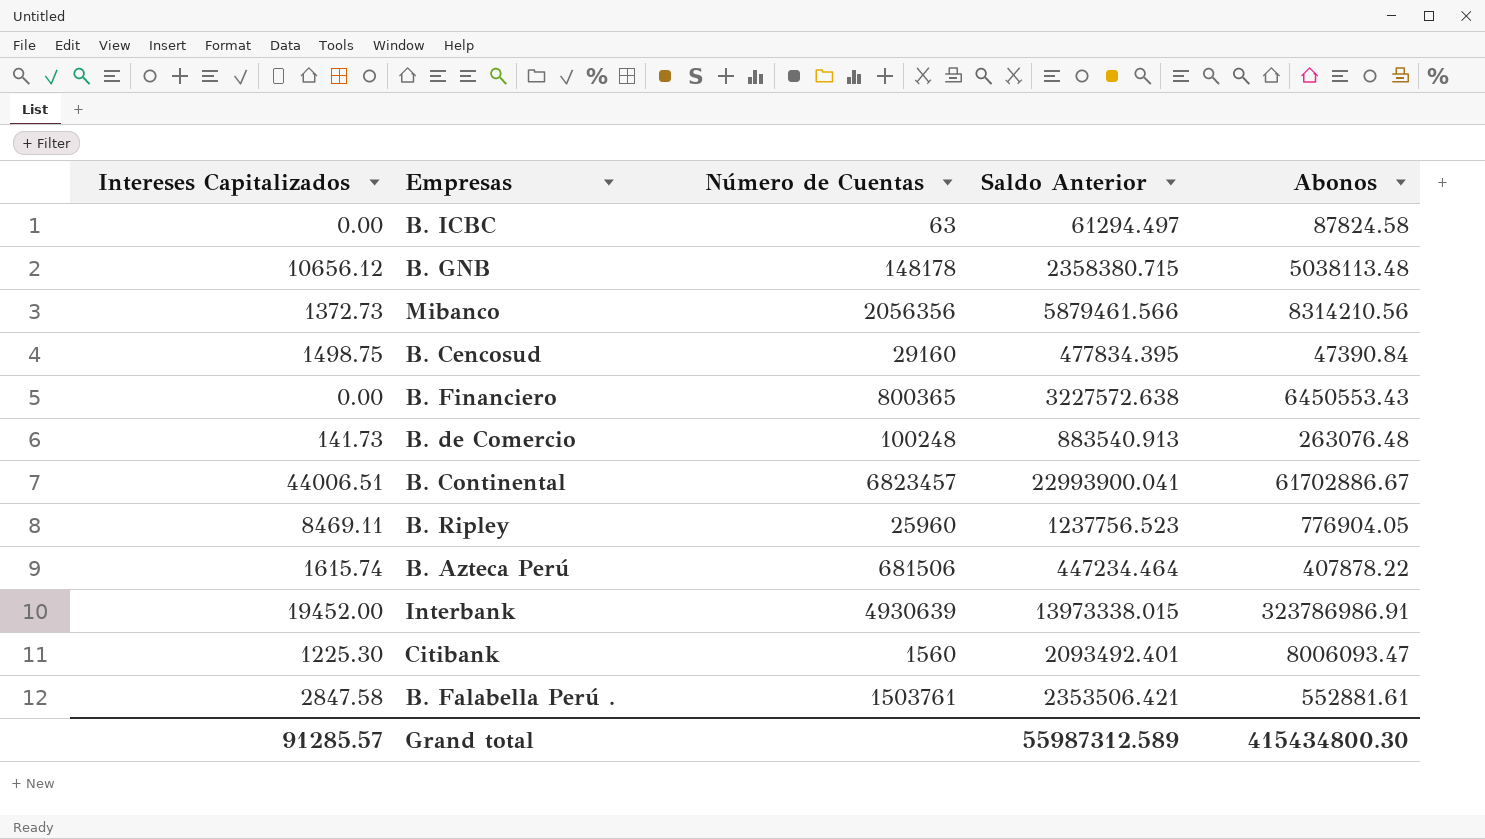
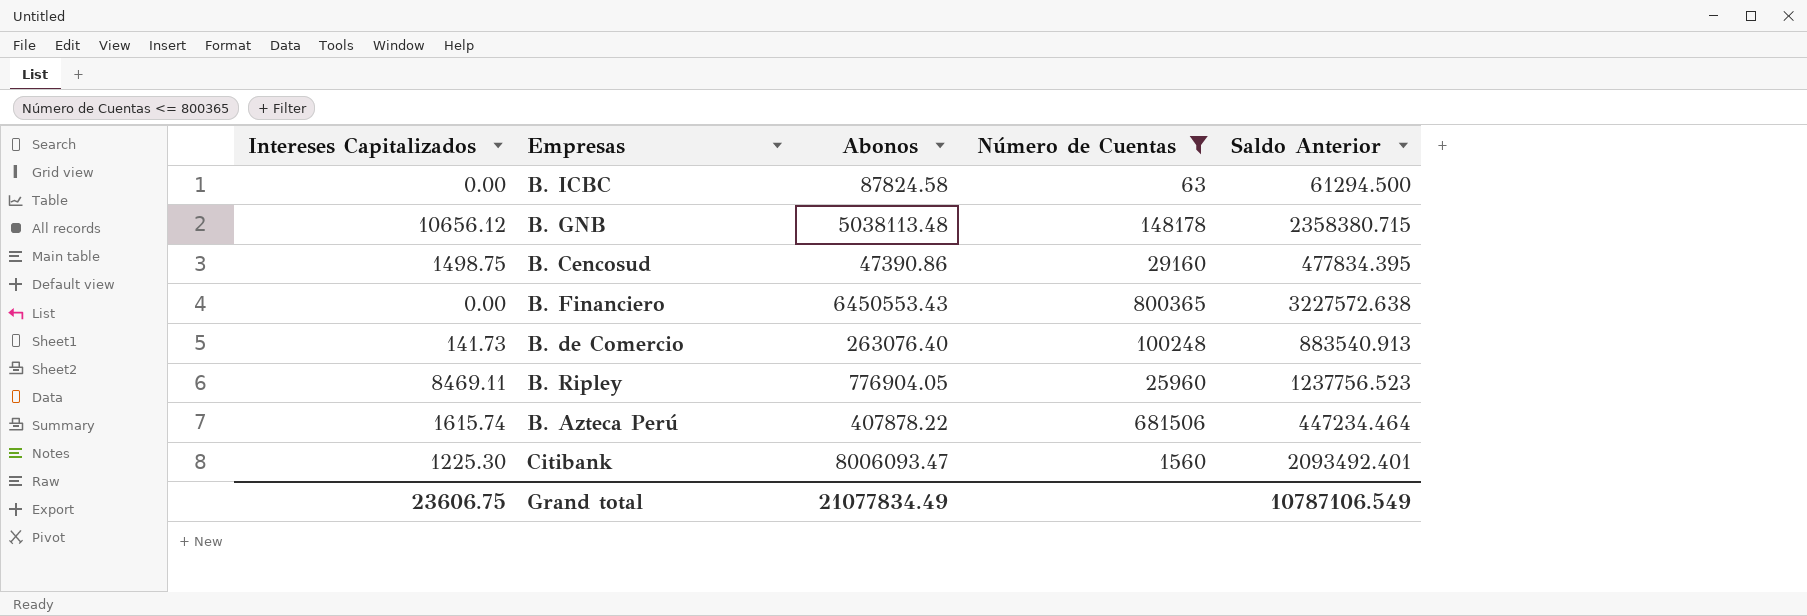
filter: none -> Número de Cuentas <= 800365
column Abonos | position: 5 -> 3
B. ICBC | Saldo Anterior: 61294.497 -> 61294.500
B. Cencosud | Abonos: 47390.84 -> 47390.86
B. de Comercio | Abonos: 263076.48 -> 263076.40
Grand total | Intereses Capitalizados: 91285.57 -> 23606.75
Grand total | Abonos: 415434800.30 -> 21077834.49
Grand total | Saldo Anterior: 55987312.589 -> 10787106.549

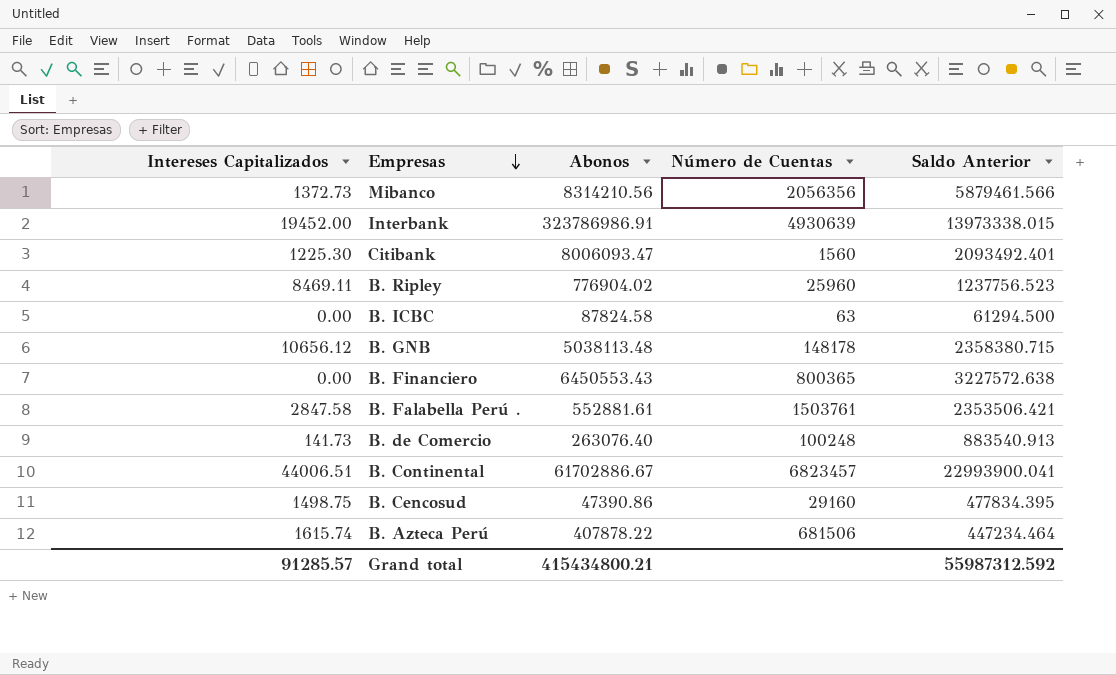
filter: Número de Cuentas <= 800365 -> none
row order: none -> Empresas descending
B. Ripley | Abonos: 776904.05 -> 776904.02
Grand total | Intereses Capitalizados: 23606.75 -> 91285.57
Grand total | Abonos: 21077834.49 -> 415434800.21
Grand total | Saldo Anterior: 10787106.549 -> 55987312.592

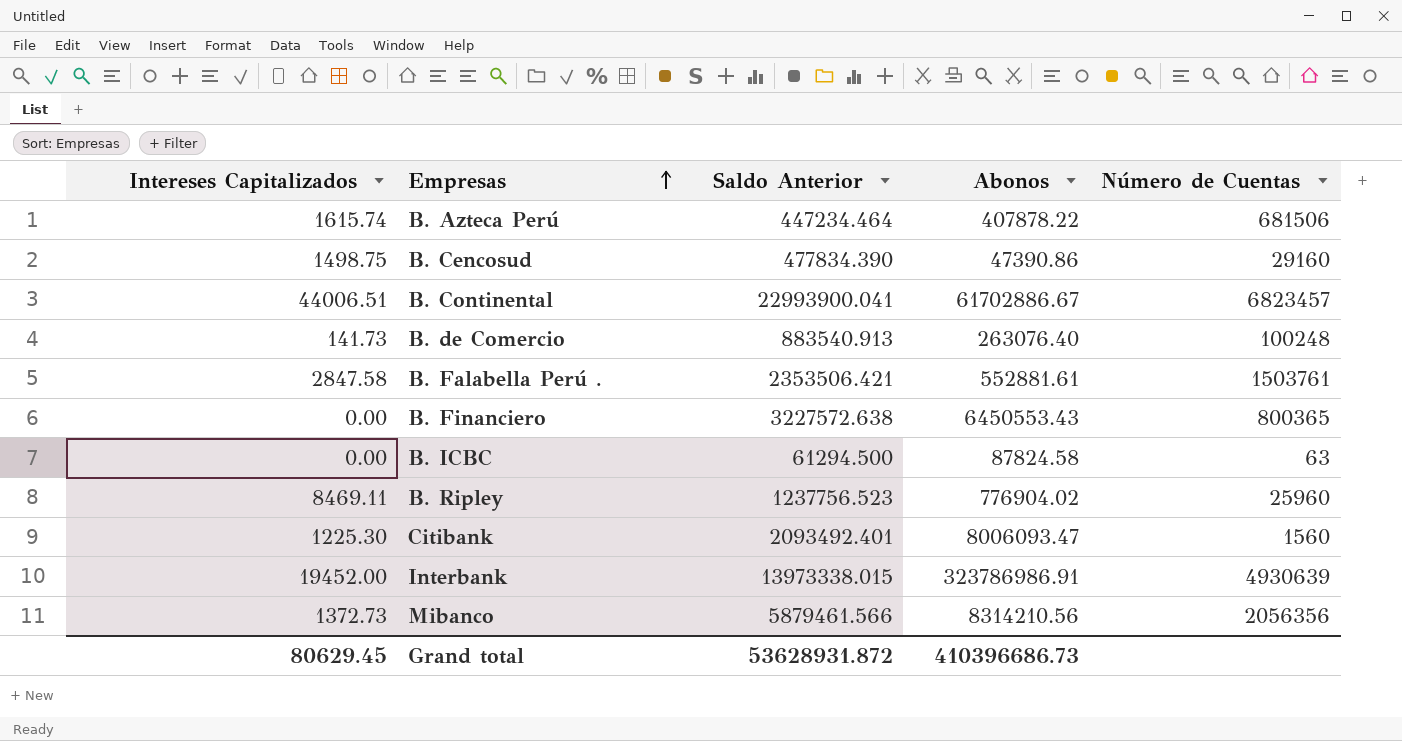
row order: Empresas descending -> Empresas ascending
column Saldo Anterior | position: 5 -> 3
row B. GNB: 10656.12 | 5038113.48 | 148178 | 2358380.715 -> none
B. Cencosud | Saldo Anterior: 477834.395 -> 477834.390
Grand total | Intereses Capitalizados: 91285.57 -> 80629.45
Grand total | Saldo Anterior: 55987312.592 -> 53628931.872
Grand total | Abonos: 415434800.21 -> 410396686.73

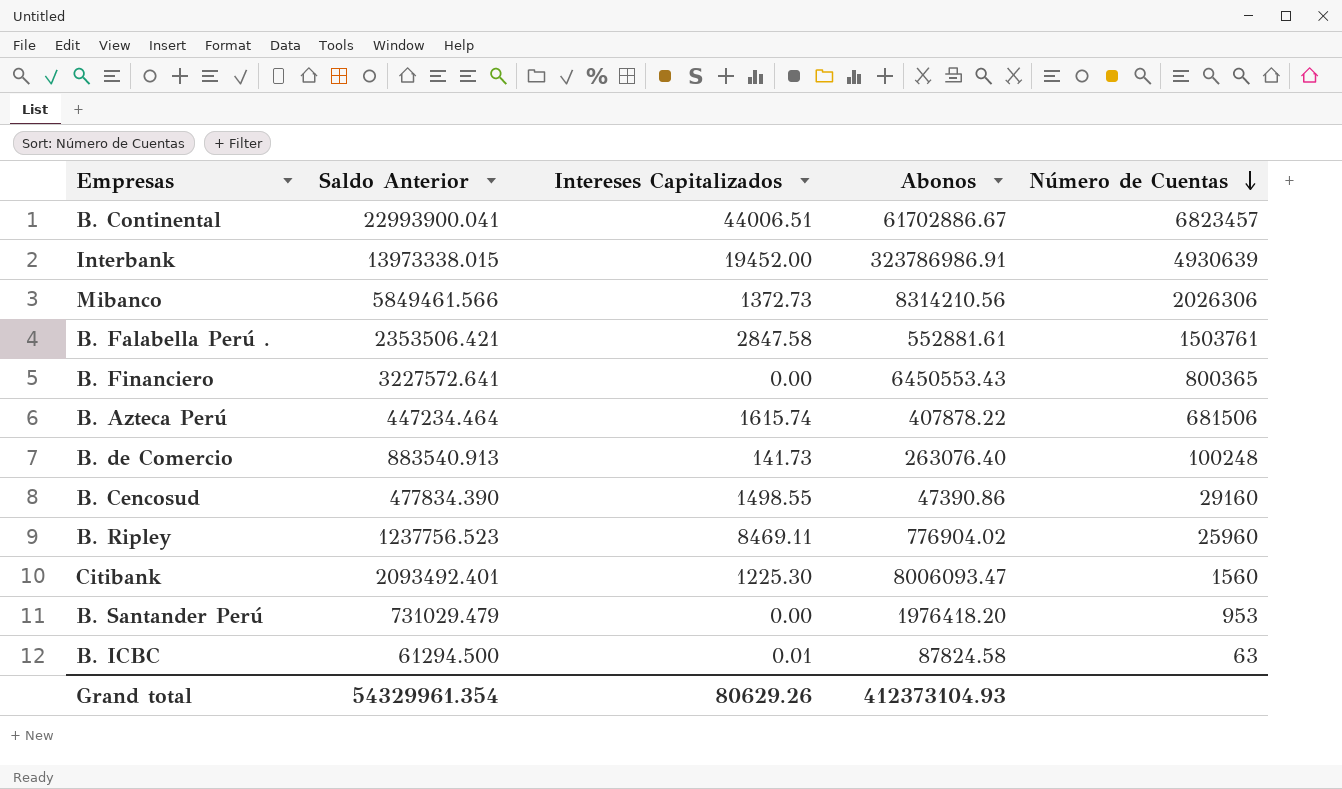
row order: Empresas ascending -> Número de Cuentas descending
column Intereses Capitalizados | position: 1 -> 3
Mibanco | Saldo Anterior: 5879461.566 -> 5849461.566
Mibanco | Número de Cuentas: 2056356 -> 2026306
B. Financiero | Saldo Anterior: 3227572.638 -> 3227572.641
B. Cencosud | Intereses Capitalizados: 1498.75 -> 1498.55
row B. Santander Perú: none -> 731029.479 | 0.00 | 1976418.20 | 953
B. ICBC | Intereses Capitalizados: 0.00 -> 0.01
Grand total | Saldo Anterior: 53628931.872 -> 54329961.354
Grand total | Intereses Capitalizados: 80629.45 -> 80629.26
Grand total | Abonos: 410396686.73 -> 412373104.93

